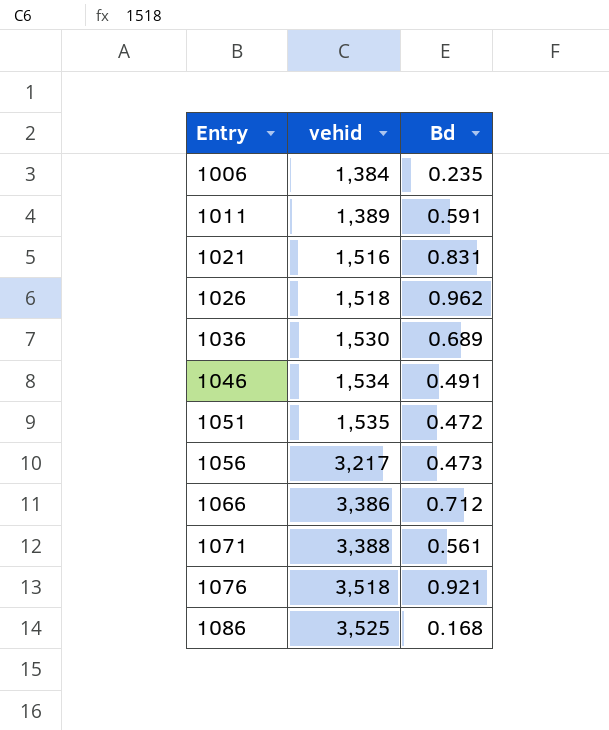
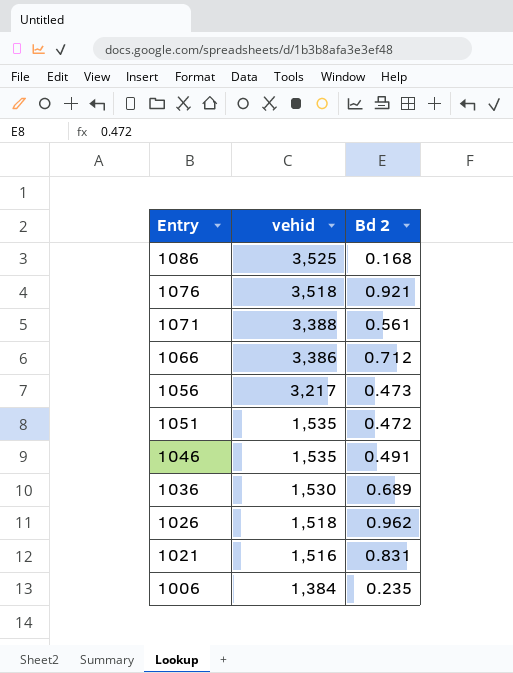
row order: Entry ascending -> Entry descending
column name: Bd -> Bd 2
row 1011: 1,389 | 0.591 -> none
1046 | vehid: 1,534 -> 1,535

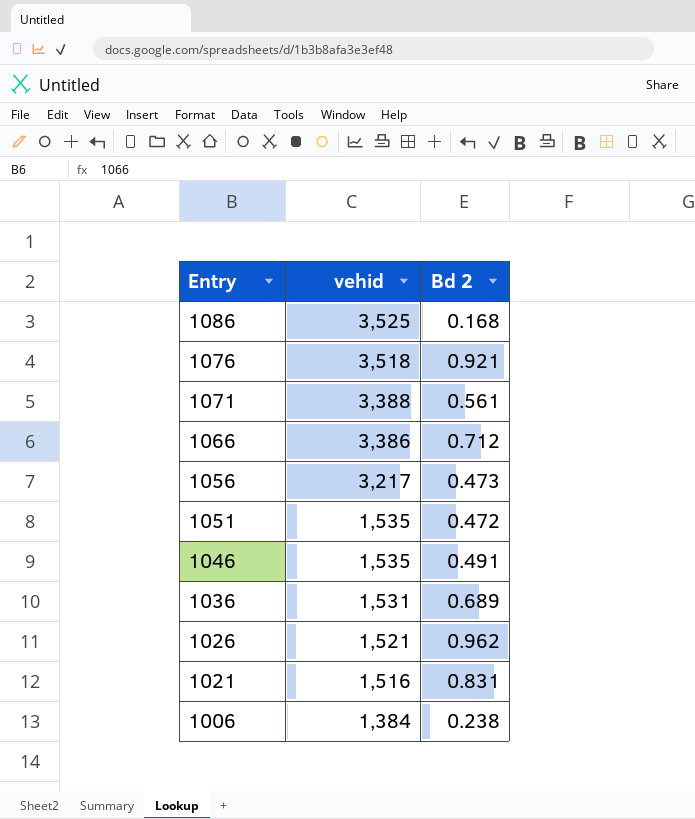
1036 | vehid: 1,530 -> 1,531
1026 | vehid: 1,518 -> 1,521
1006 | Bd 2: 0.235 -> 0.238

